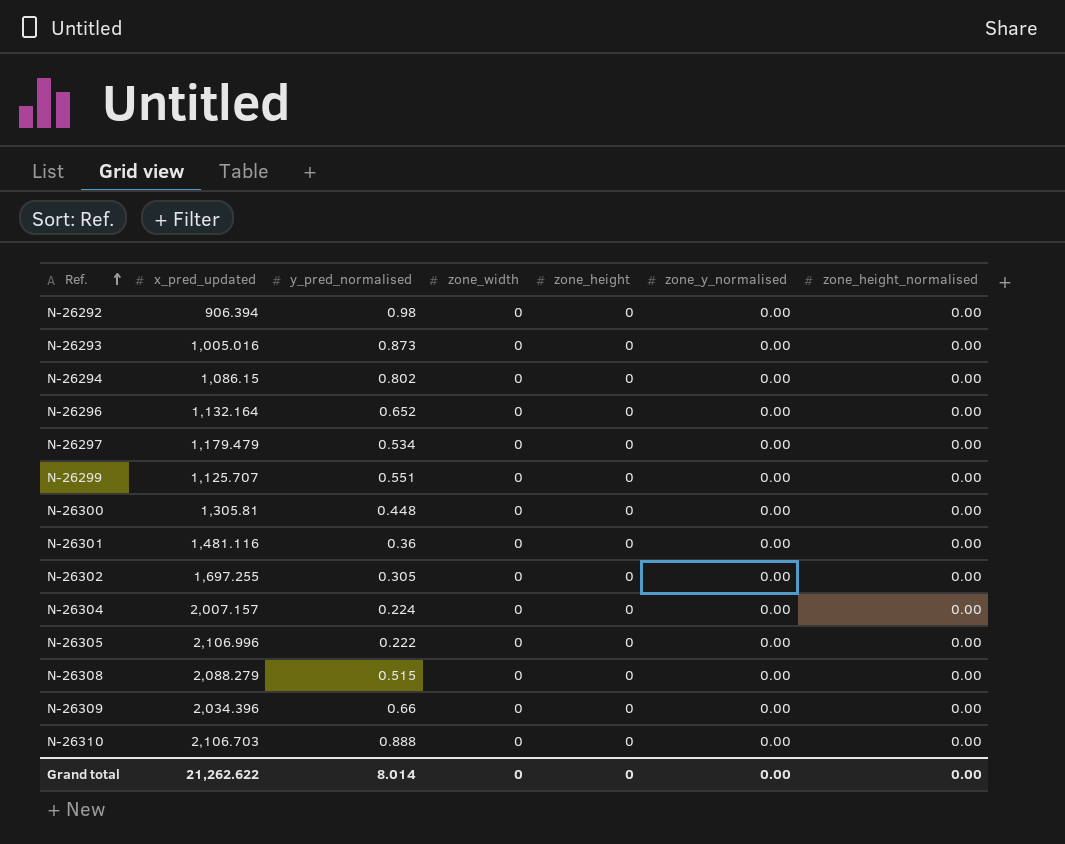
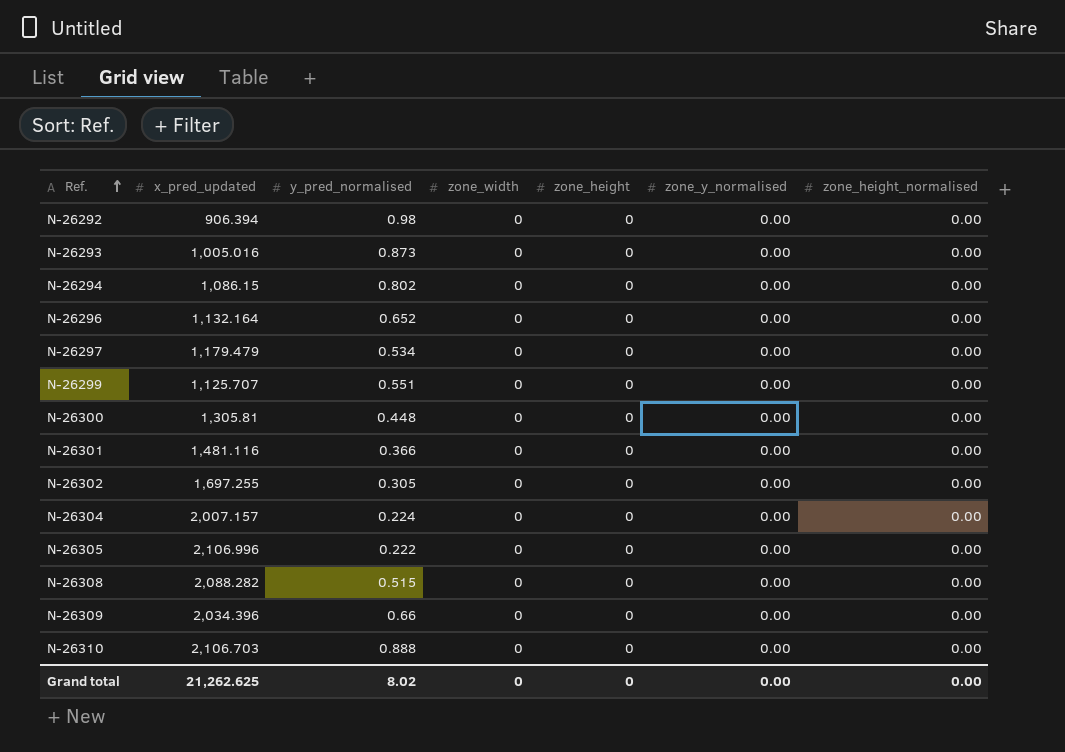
N-26301 | y_pred_normalised: 0.36 -> 0.366
N-26308 | x_pred_updated: 2,088.279 -> 2,088.282
Grand total | x_pred_updated: 21,262.622 -> 21,262.625
Grand total | y_pred_normalised: 8.014 -> 8.02

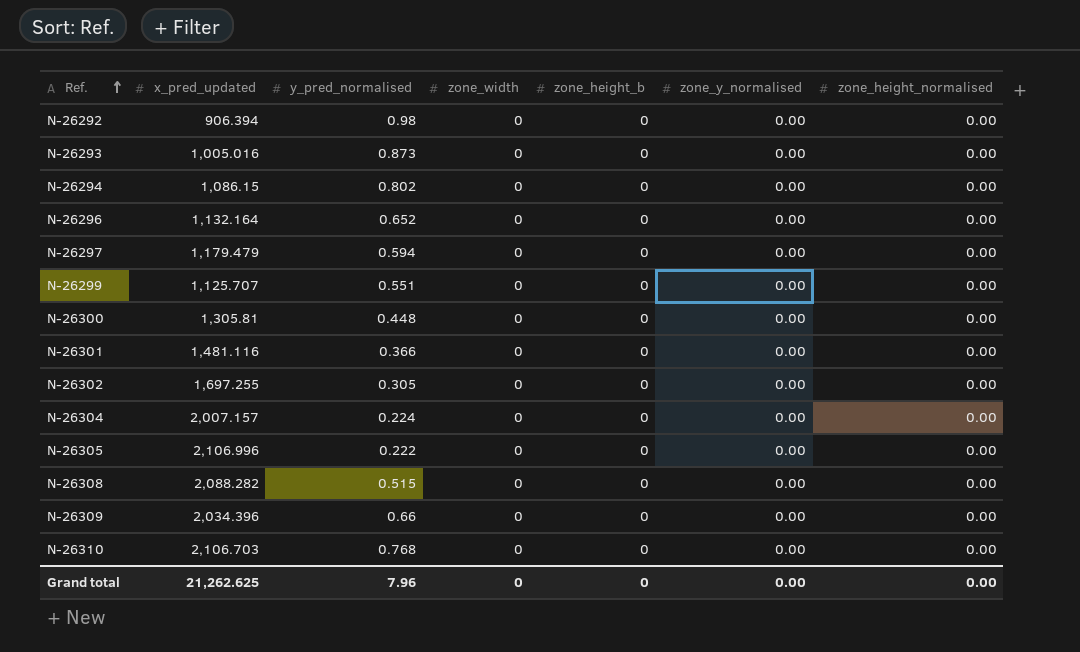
column name: zone_height -> zone_height_b
N-26297 | y_pred_normalised: 0.534 -> 0.594
N-26310 | y_pred_normalised: 0.888 -> 0.768
Grand total | y_pred_normalised: 8.02 -> 7.96

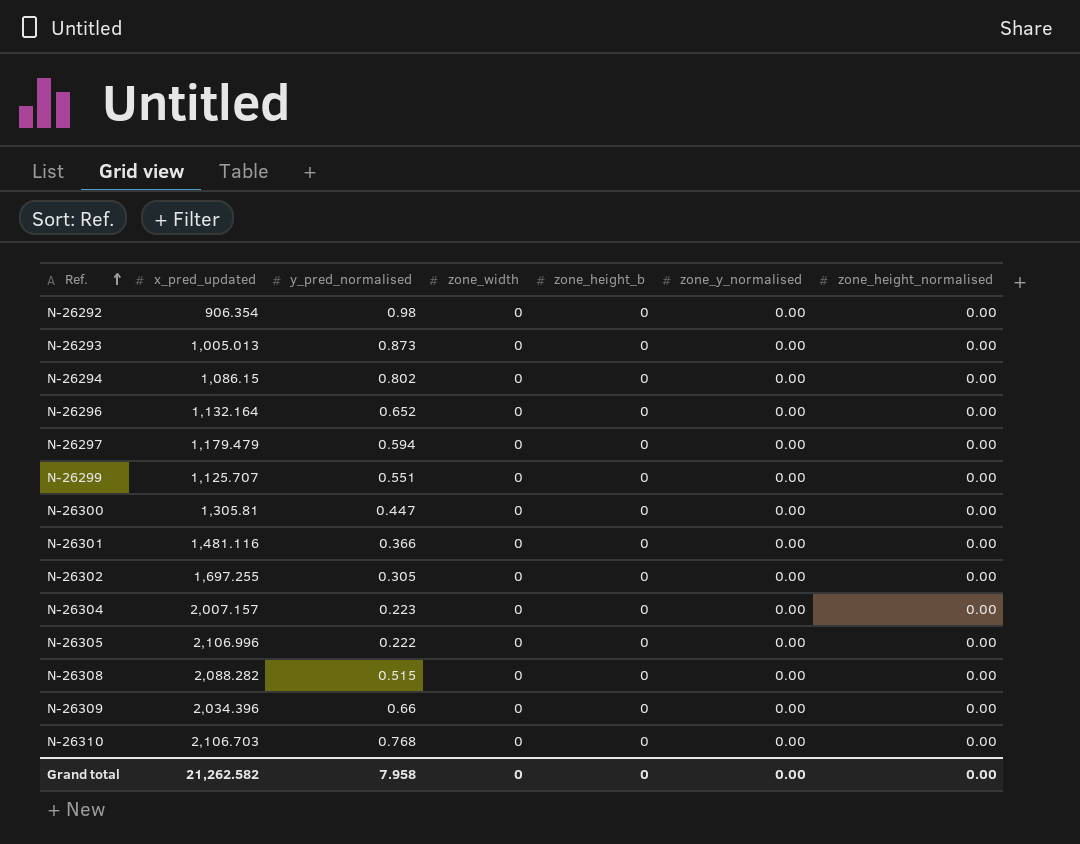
N-26292 | x_pred_updated: 906.394 -> 906.354
N-26293 | x_pred_updated: 1,005.016 -> 1,005.013
N-26300 | y_pred_normalised: 0.448 -> 0.447
N-26304 | y_pred_normalised: 0.224 -> 0.223
Grand total | x_pred_updated: 21,262.625 -> 21,262.582
Grand total | y_pred_normalised: 7.96 -> 7.958

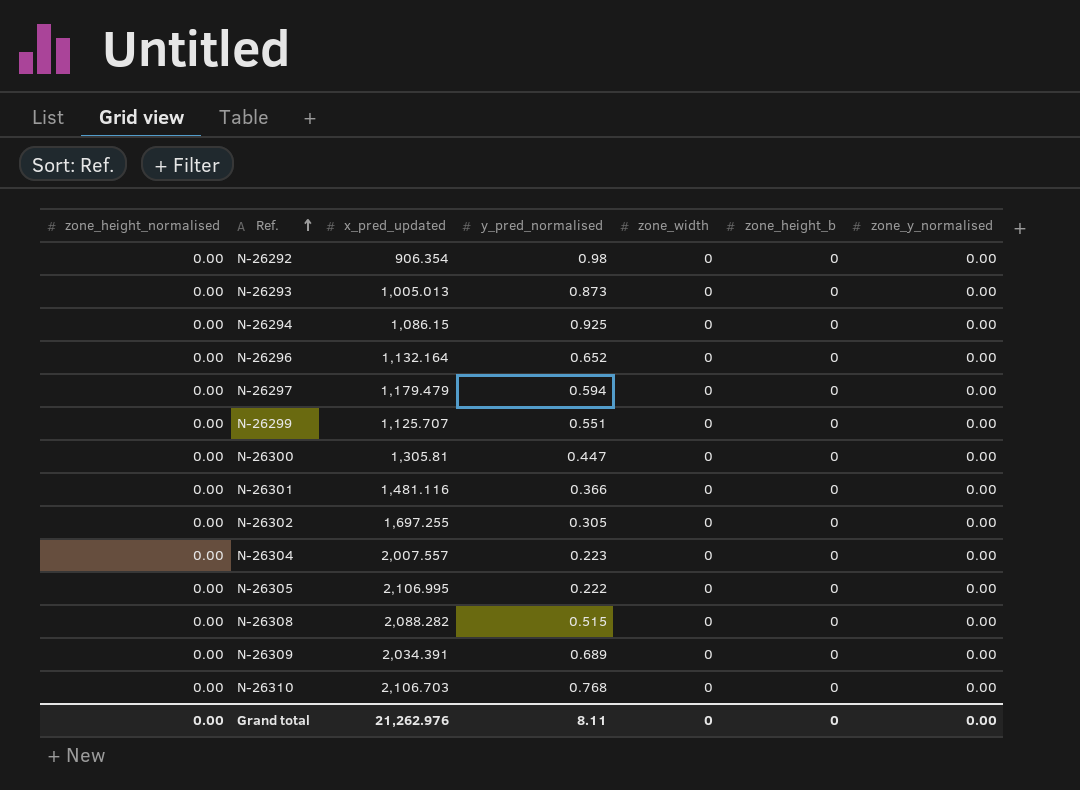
column zone_height_normalised | position: 7 -> 1
N-26294 | y_pred_normalised: 0.802 -> 0.925
N-26304 | x_pred_updated: 2,007.157 -> 2,007.557
N-26305 | x_pred_updated: 2,106.996 -> 2,106.995
N-26309 | x_pred_updated: 2,034.396 -> 2,034.391
N-26309 | y_pred_normalised: 0.66 -> 0.689
Grand total | x_pred_updated: 21,262.582 -> 21,262.976
Grand total | y_pred_normalised: 7.958 -> 8.11

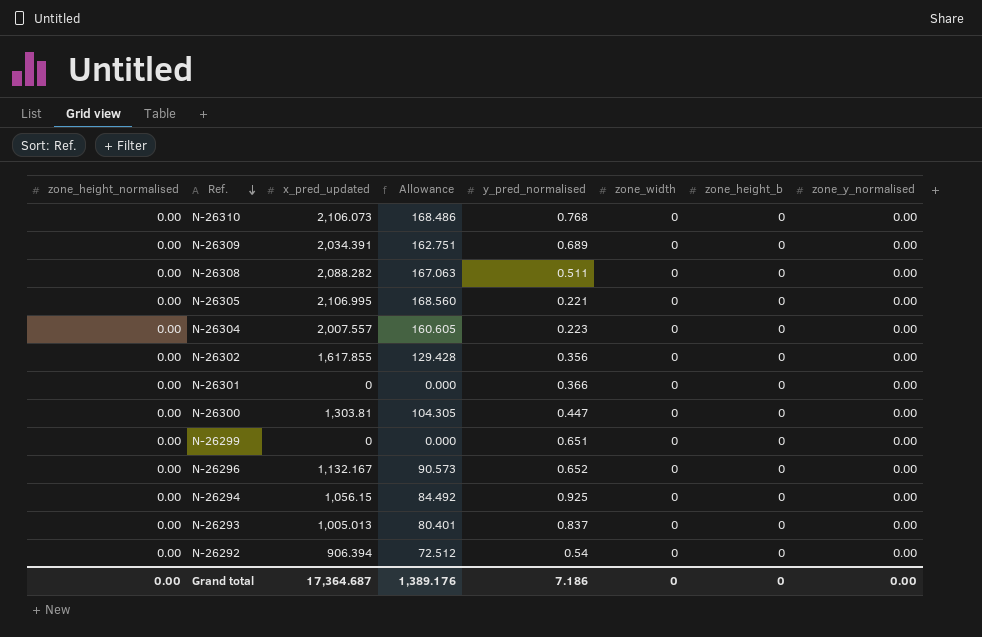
row order: Ref. ascending -> Ref. descending
column Allowance | formula: none -> [x_pred_updated] * 0.08
row N-26297: 0.00 | 1,179.479 | 0.594 | 0 | 0 | 0.00 -> none
N-26310 | x_pred_updated: 2,106.703 -> 2,106.073
N-26308 | y_pred_normalised: 0.515 -> 0.511
N-26305 | y_pred_normalised: 0.222 -> 0.221
N-26302 | x_pred_updated: 1,697.255 -> 1,617.855
N-26302 | y_pred_normalised: 0.305 -> 0.356
N-26301 | x_pred_updated: 1,481.116 -> 0
N-26300 | x_pred_updated: 1,305.81 -> 1,303.81
N-26299 | x_pred_updated: 1,125.707 -> 0
N-26299 | y_pred_normalised: 0.551 -> 0.651
N-26296 | x_pred_updated: 1,132.164 -> 1,132.167
N-26294 | x_pred_updated: 1,086.15 -> 1,056.15
N-26293 | y_pred_normalised: 0.873 -> 0.837
N-26292 | x_pred_updated: 906.354 -> 906.394
N-26292 | y_pred_normalised: 0.98 -> 0.54
Grand total | x_pred_updated: 21,262.976 -> 17,364.687
Grand total | y_pred_normalised: 8.11 -> 7.186

